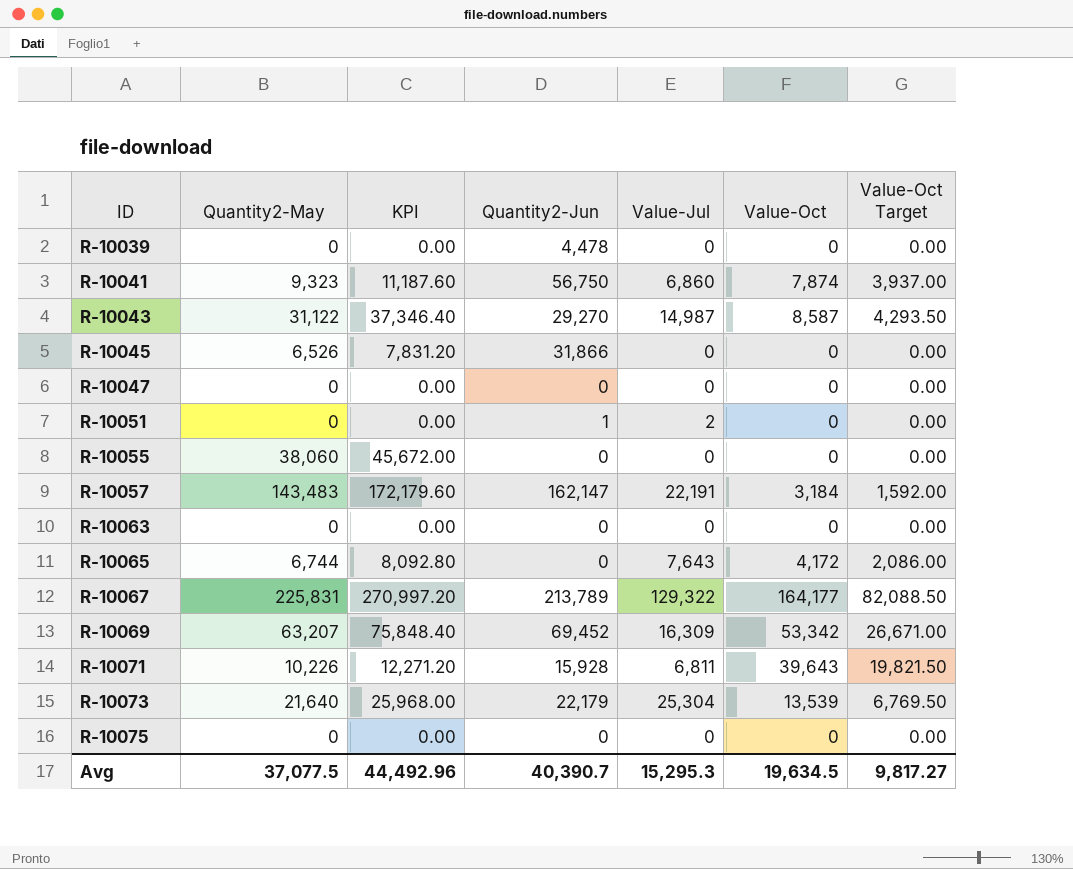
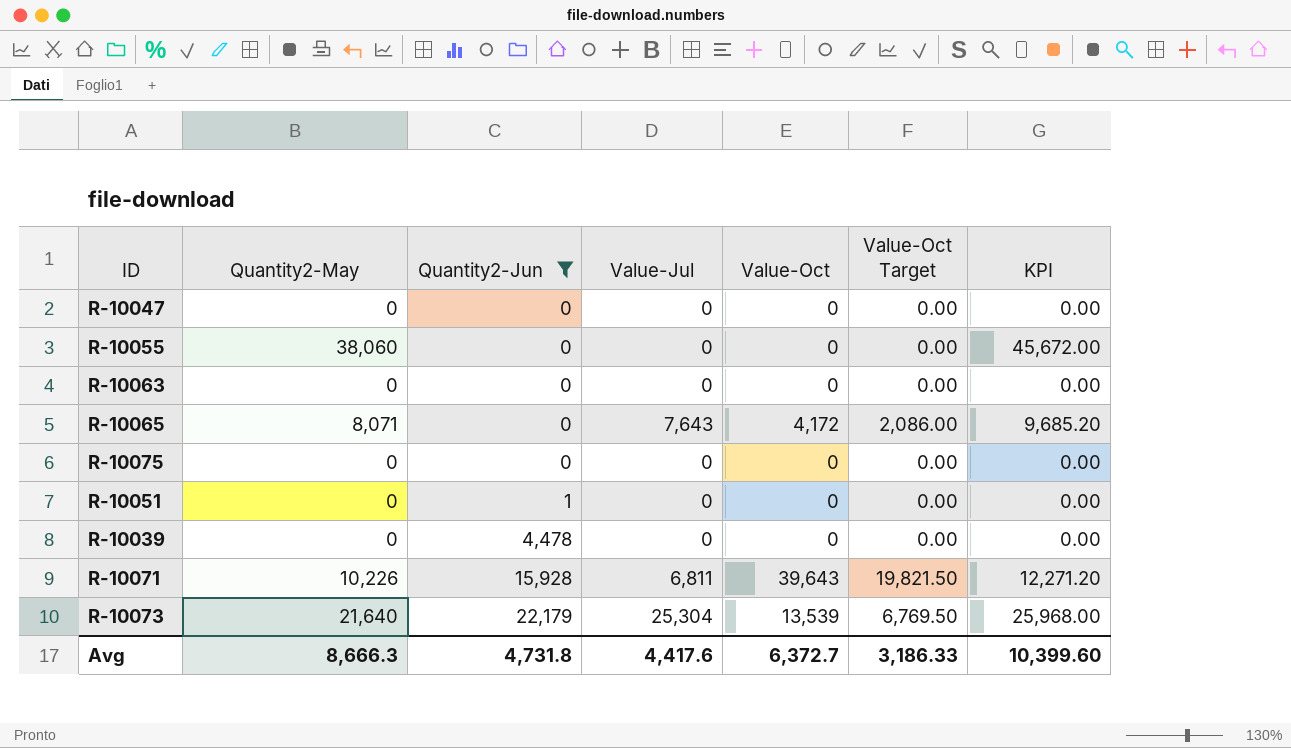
filter: none -> Quantity2-Jun <= 22,179
row order: ID ascending -> Quantity2-Jun ascending
column KPI | position: 3 -> 7
R-10065 | Quantity2-May: 6,744 -> 8,071
R-10065 | KPI: 8,092.80 -> 9,685.20
R-10051 | Value-Jul: 2 -> 0
Avg | Quantity2-May: 37,077.5 -> 8,666.3
Avg | Quantity2-Jun: 40,390.7 -> 4,731.8
Avg | Value-Jul: 15,295.3 -> 4,417.6
Avg | Value-Oct: 19,634.5 -> 6,372.7
Avg | Value-Oct Target: 9,817.27 -> 3,186.33
Avg | KPI: 44,492.96 -> 10,399.60

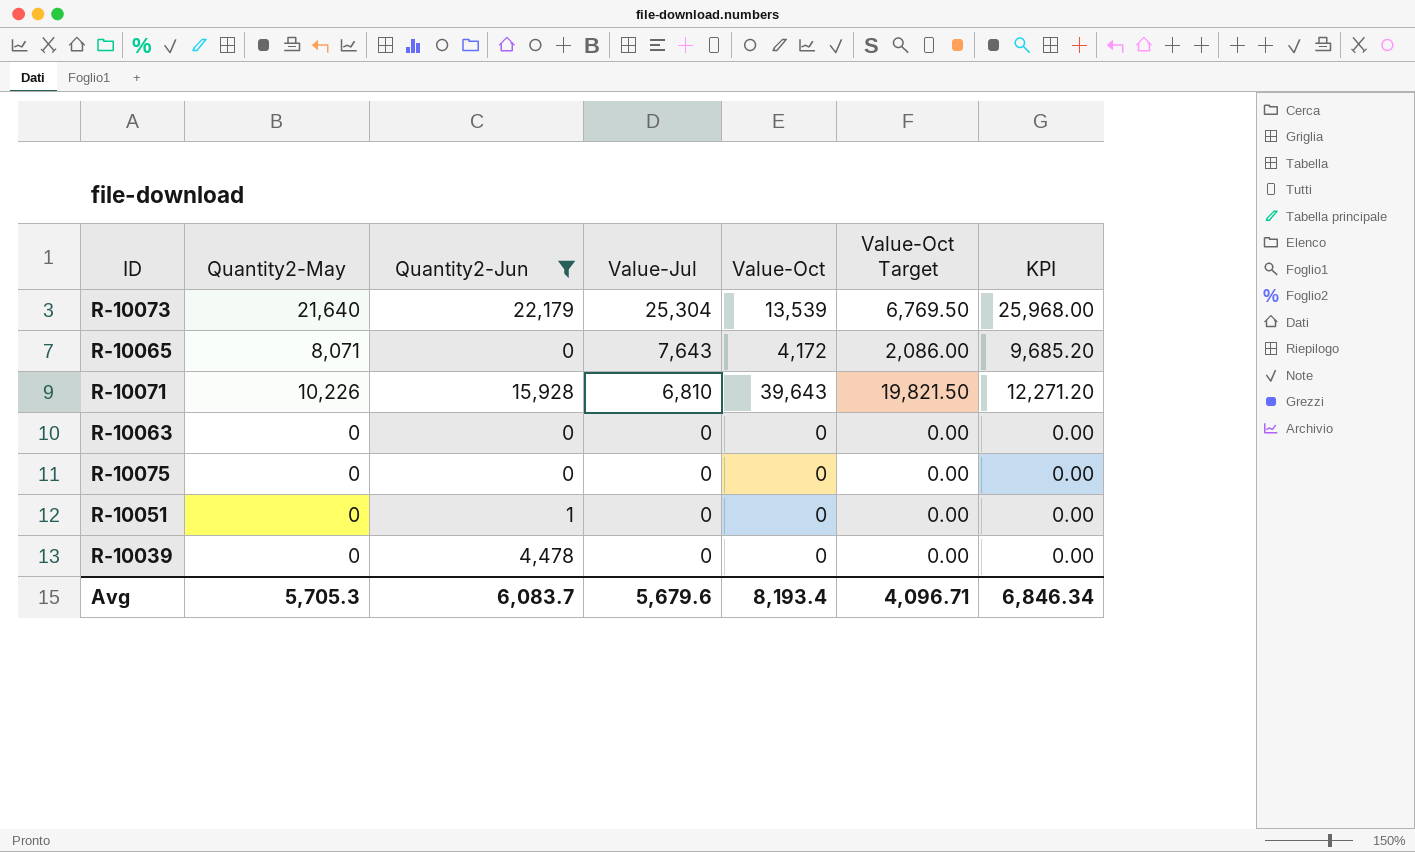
row order: Quantity2-Jun ascending -> Value-Jul descending
row R-10047: 0 | 0 | 0 | 0 | 0.00 | 0.00 -> none
row R-10055: 38,060 | 0 | 0 | 0 | 0.00 | 45,672.00 -> none
R-10071 | Value-Jul: 6,811 -> 6,810
Avg | Quantity2-May: 8,666.3 -> 5,705.3
Avg | Quantity2-Jun: 4,731.8 -> 6,083.7
Avg | Value-Jul: 4,417.6 -> 5,679.6
Avg | Value-Oct: 6,372.7 -> 8,193.4
Avg | Value-Oct Target: 3,186.33 -> 4,096.71
Avg | KPI: 10,399.60 -> 6,846.34

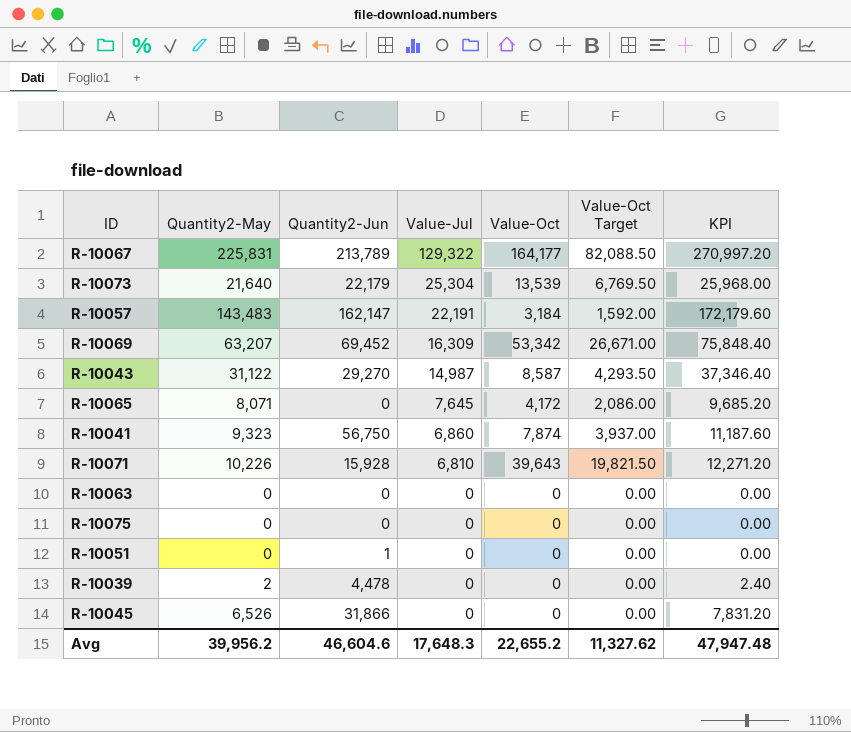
filter: Quantity2-Jun <= 22,179 -> none
R-10065 | Value-Jul: 7,643 -> 7,645
R-10039 | Quantity2-May: 0 -> 2
R-10039 | KPI: 0.00 -> 2.40
Avg | Quantity2-May: 5,705.3 -> 39,956.2
Avg | Quantity2-Jun: 6,083.7 -> 46,604.6
Avg | Value-Jul: 5,679.6 -> 17,648.3
Avg | Value-Oct: 8,193.4 -> 22,655.2
Avg | Value-Oct Target: 4,096.71 -> 11,327.62
Avg | KPI: 6,846.34 -> 47,947.48

